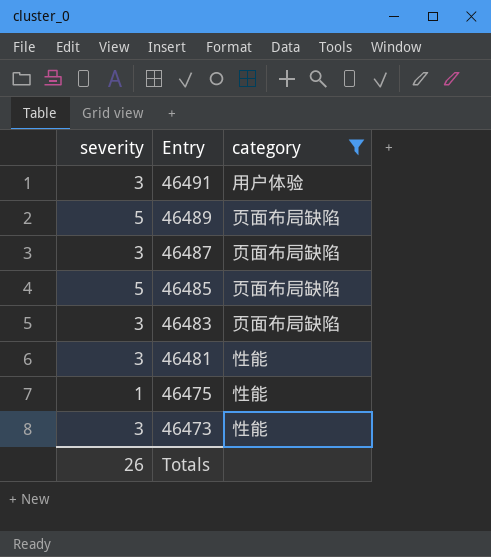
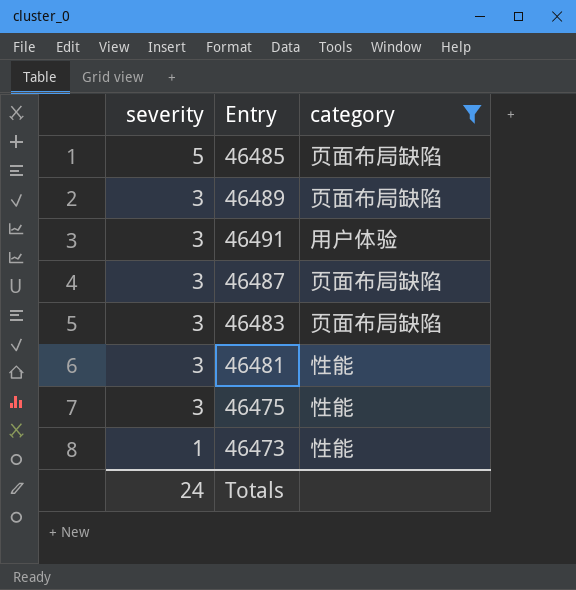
row order: Entry descending -> severity descending
46489 | severity: 5 -> 3
46475 | severity: 1 -> 3
46473 | severity: 3 -> 1
Totals | severity: 26 -> 24

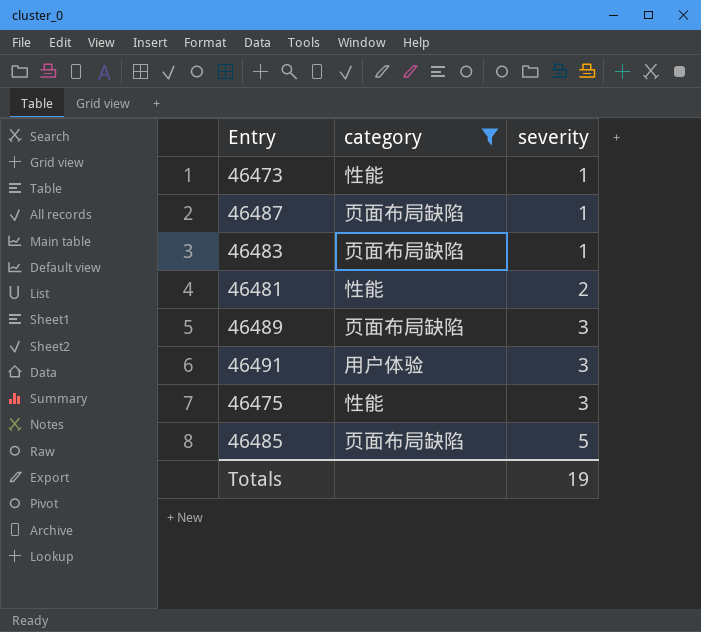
row order: severity descending -> severity ascending
column severity | position: 1 -> 3
46487 | severity: 3 -> 1
46483 | severity: 3 -> 1
46481 | severity: 3 -> 2
Totals | severity: 24 -> 19

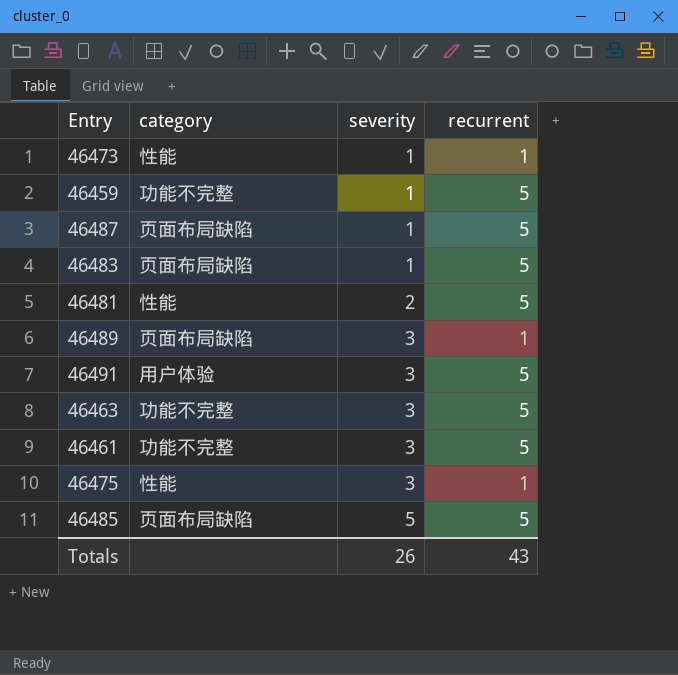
filter: category != 功能不完整 -> none
column recurrent | position: none -> 4
Totals | severity: 19 -> 26

